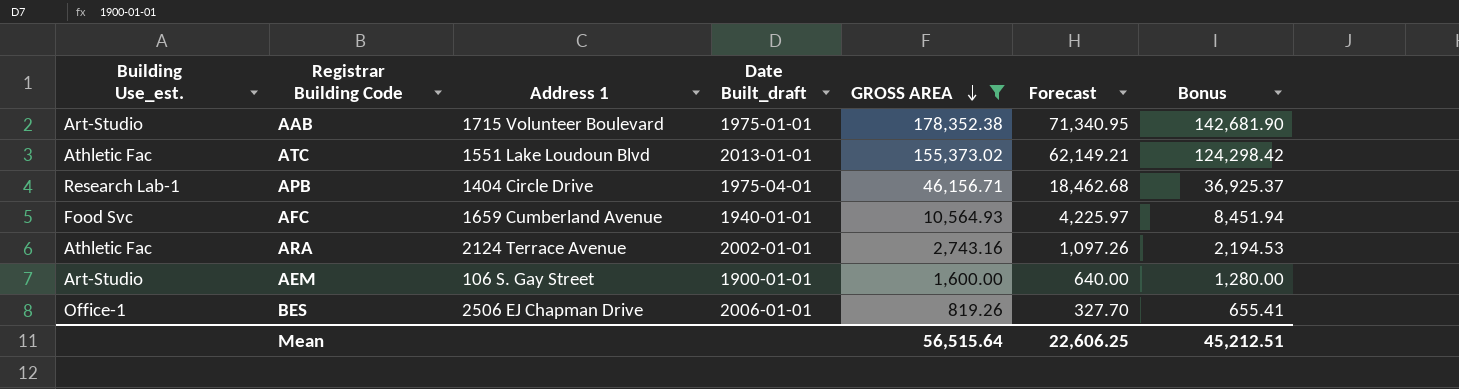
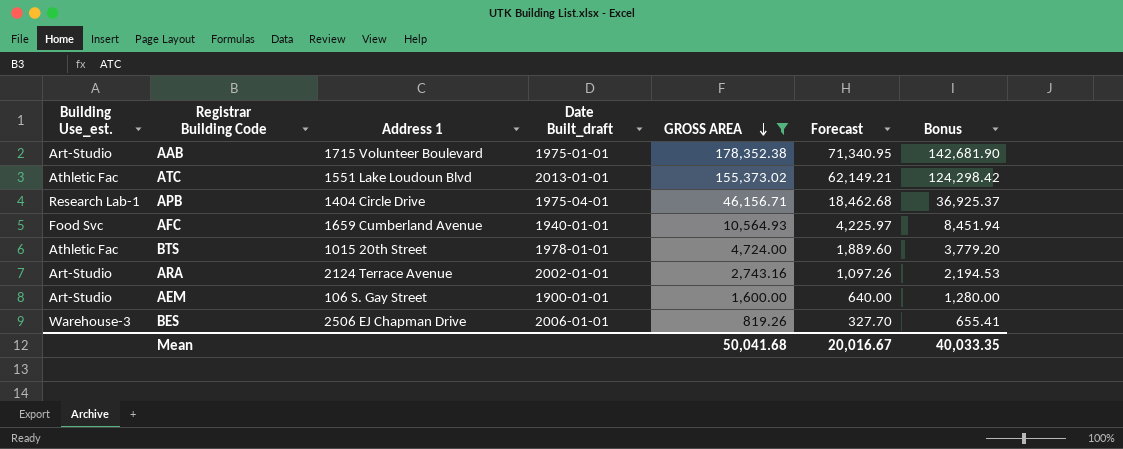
row BTS: none -> Athletic Fac | 1015 20th Street | 1978-01-01 | 4,724.00 | 1,889.60 | 3,779.20
ARA | Building Use_est.: Athletic Fac -> Art-Studio
BES | Building Use_est.: Office-1 -> Warehouse-3
Mean | GROSS AREA: 56,515.64 -> 50,041.68
Mean | Forecast: 22,606.25 -> 20,016.67
Mean | Bonus: 45,212.51 -> 40,033.35

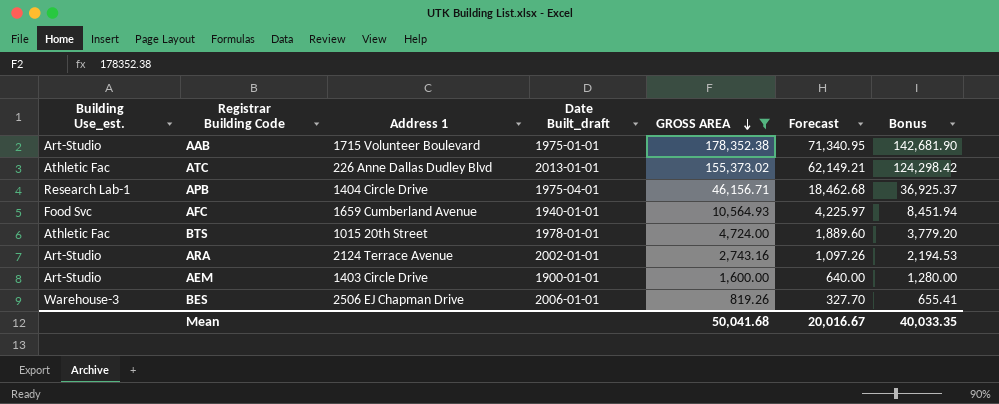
ATC | Address 1: 1551 Lake Loudoun Blvd -> 226 Anne Dallas Dudley Blvd
AEM | Address 1: 106 S. Gay Street -> 1403 Circle Drive

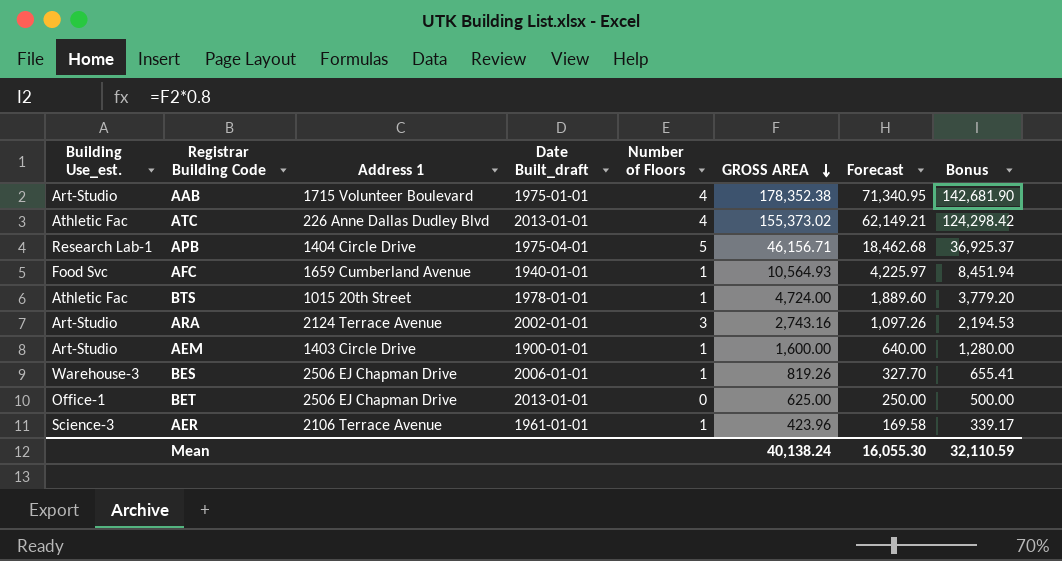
filter: GROSS AREA >= 819.26 -> none
column Number of Floors | position: none -> 5
Mean | GROSS AREA: 50,041.68 -> 40,138.24
Mean | Forecast: 20,016.67 -> 16,055.30
Mean | Bonus: 40,033.35 -> 32,110.59

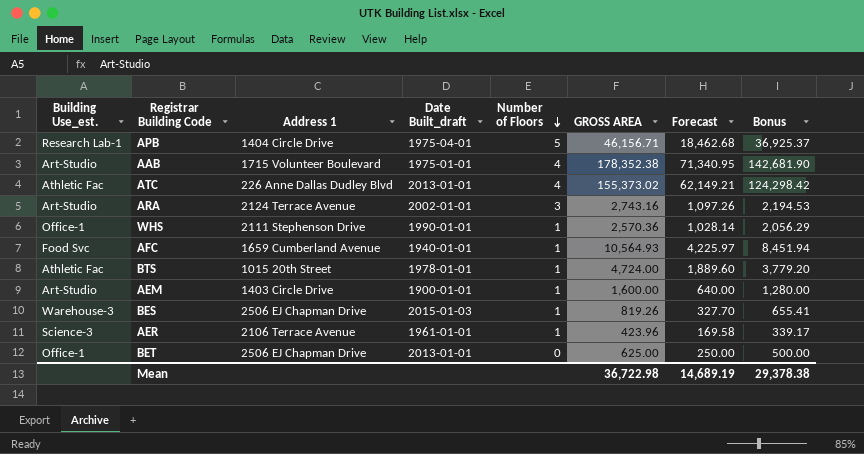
row order: GROSS AREA descending -> Number of Floors descending
row WHS: none -> Office-1 | 2111 Stephenson Drive | 1990-01-01 | 1 | 2,570.36 | 1,028.14 | 2,056.29
BES | Date Built_draft: 2006-01-01 -> 2015-01-03
Mean | GROSS AREA: 40,138.24 -> 36,722.98
Mean | Forecast: 16,055.30 -> 14,689.19
Mean | Bonus: 32,110.59 -> 29,378.38

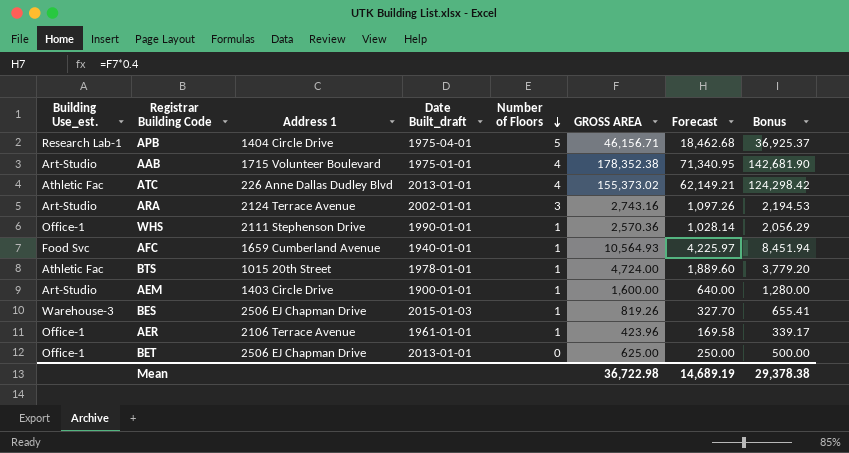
AER | Building Use_est.: Science-3 -> Office-1

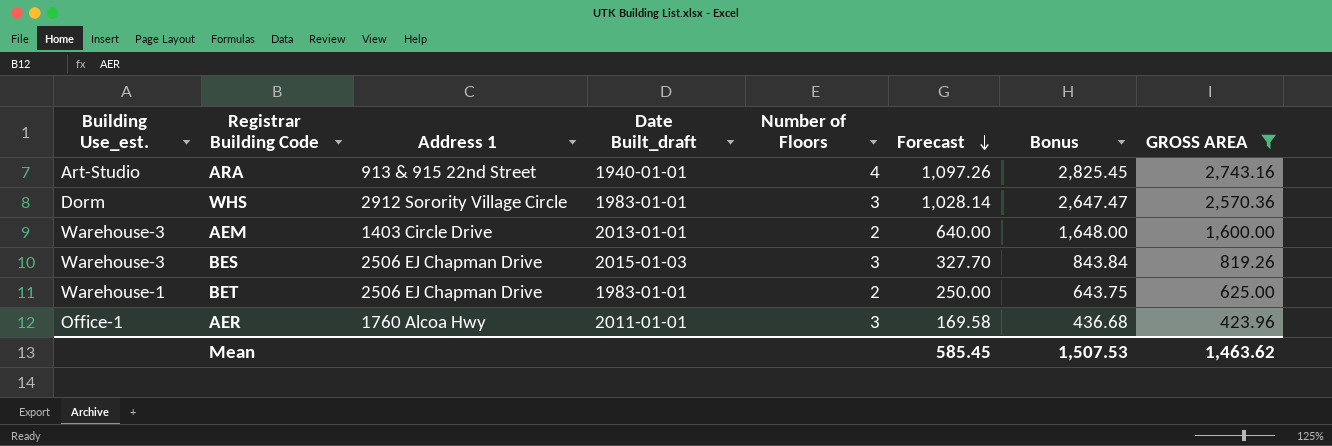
filter: none -> GROSS AREA <= 2,743.16
row order: Number of Floors descending -> Forecast descending
column Bonus | formula: [GROSS AREA] * 0.8 -> [GROSS AREA] * 1.03
column GROSS AREA | position: 6 -> 8
ARA | Address 1: 2124 Terrace Avenue -> 913 & 915 22nd Street
ARA | Date Built_draft: 2002-01-01 -> 1940-01-01
ARA | Number of Floors: 3 -> 4
WHS | Building Use_est.: Office-1 -> Dorm
WHS | Address 1: 2111 Stephenson Drive -> 2912 Sorority Village Circle
WHS | Date Built_draft: 1990-01-01 -> 1983-01-01
WHS | Number of Floors: 1 -> 3
AEM | Building Use_est.: Art-Studio -> Warehouse-3
AEM | Date Built_draft: 1900-01-01 -> 2013-01-01
AEM | Number of Floors: 1 -> 2
BES | Number of Floors: 1 -> 3
BET | Building Use_est.: Office-1 -> Warehouse-1
BET | Date Built_draft: 2013-01-01 -> 1983-01-01
BET | Number of Floors: 0 -> 2
AER | Address 1: 2106 Terrace Avenue -> 1760 Alcoa Hwy
AER | Date Built_draft: 1961-01-01 -> 2011-01-01
AER | Number of Floors: 1 -> 3
Mean | Forecast: 14,689.19 -> 585.45
Mean | Bonus: 29,378.38 -> 1,507.53
Mean | GROSS AREA: 36,722.98 -> 1,463.62

